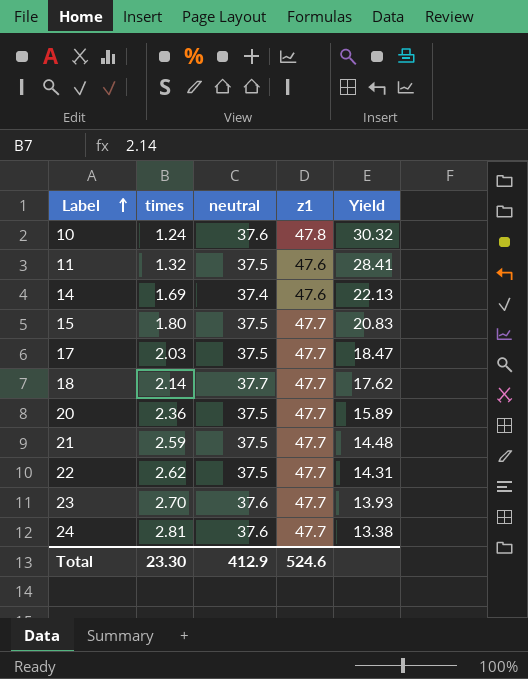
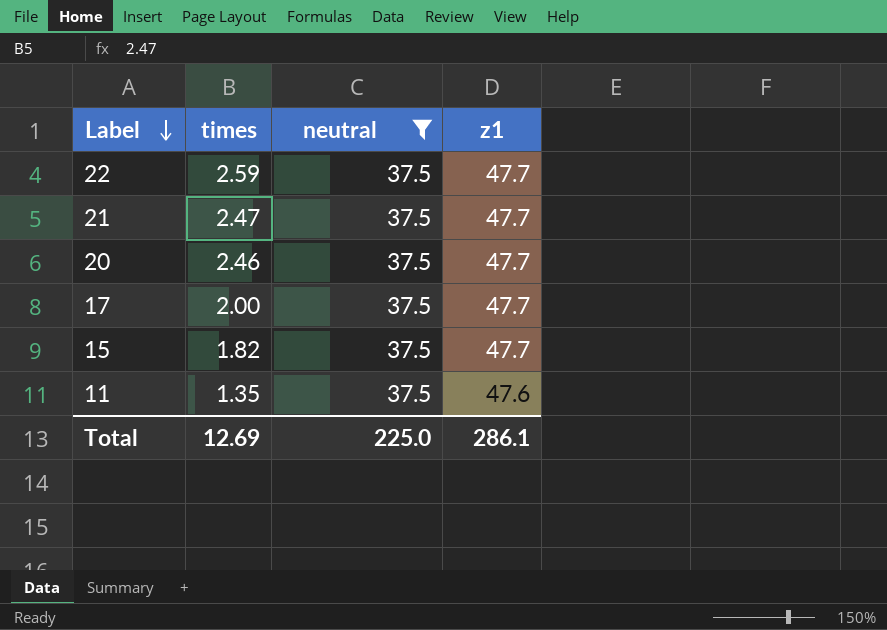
filter: none -> neutral = 37.5
row order: Label ascending -> Label descending
column Yield | formula: [neutral] / [times] -> none
22 | times: 2.62 -> 2.59
21 | times: 2.59 -> 2.47
20 | times: 2.36 -> 2.46
17 | times: 2.03 -> 2.00
15 | times: 1.80 -> 1.82
11 | times: 1.32 -> 1.35
Total | times: 23.30 -> 12.69
Total | neutral: 412.9 -> 225.0
Total | z1: 524.6 -> 286.1

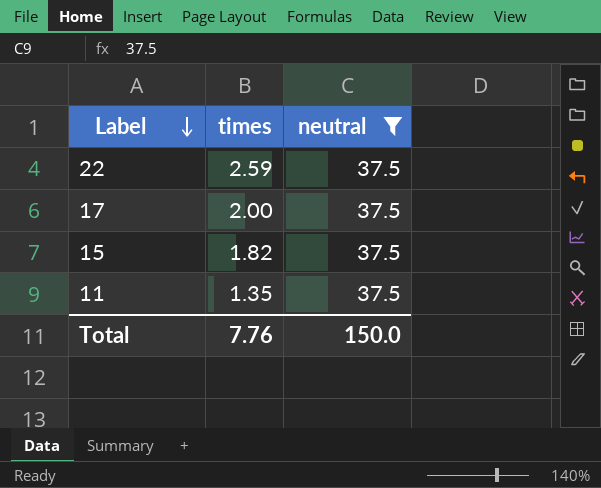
column z1 | position: 4 -> none
row 21: 2.47 | 37.5 | 47.7 -> none
row 20: 2.46 | 37.5 | 47.7 -> none
Total | times: 12.69 -> 7.76
Total | neutral: 225.0 -> 150.0

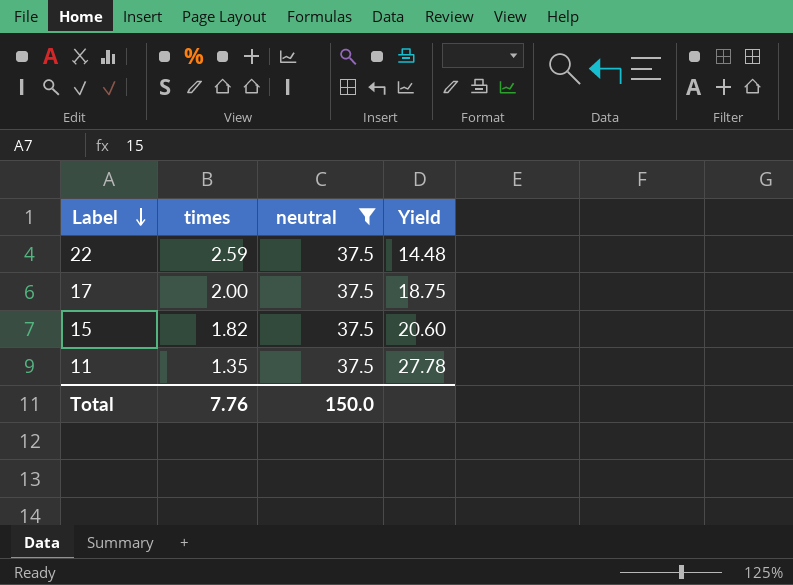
column Yield | formula: none -> [neutral] / [times]

